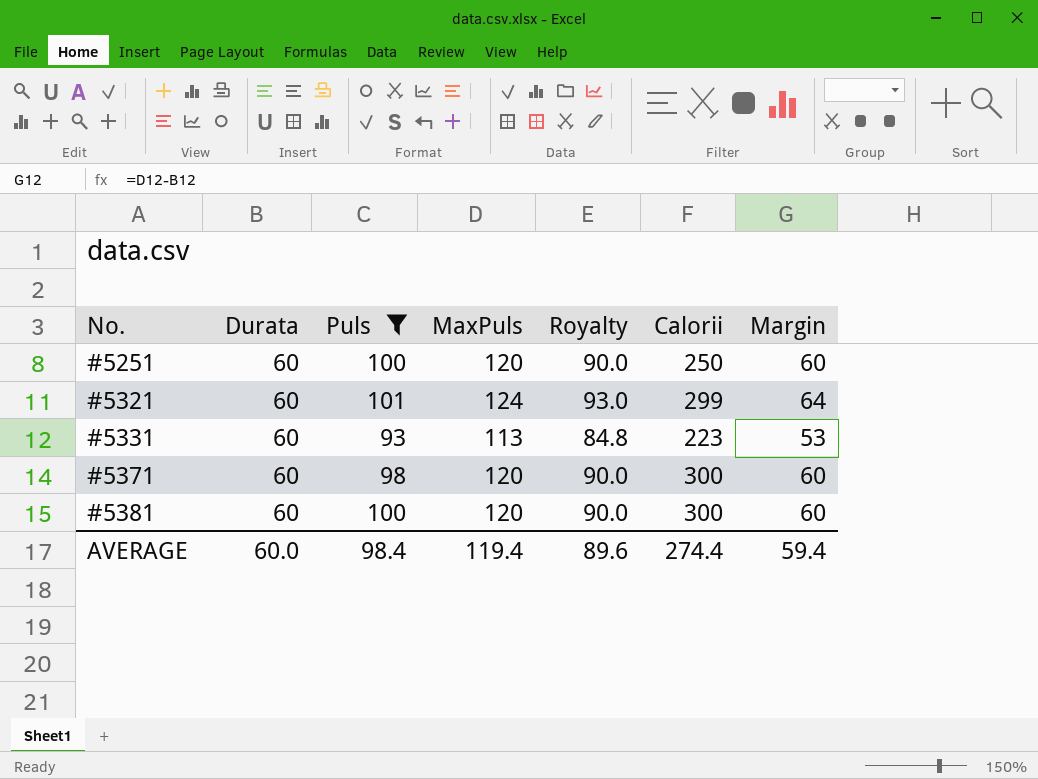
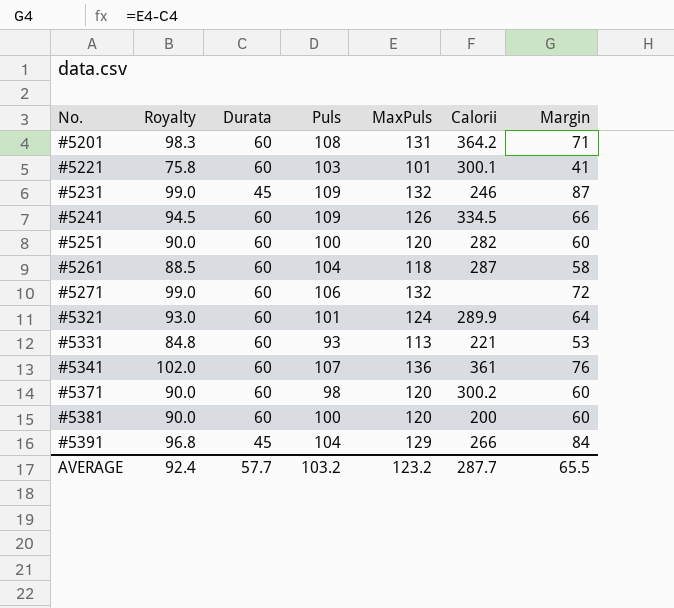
filter: Puls <= 101 -> none
column Royalty | position: 5 -> 2
#5251 | Calorii: 250 -> 282
#5321 | Calorii: 299 -> 289.9
#5331 | Calorii: 223 -> 221
#5371 | Calorii: 300 -> 300.2
#5381 | Calorii: 300 -> 200
AVERAGE | Royalty: 89.6 -> 92.4
AVERAGE | Durata: 60.0 -> 57.7
AVERAGE | Puls: 98.4 -> 103.2
AVERAGE | MaxPuls: 119.4 -> 123.2
AVERAGE | Calorii: 274.4 -> 287.7
AVERAGE | Margin: 59.4 -> 65.5

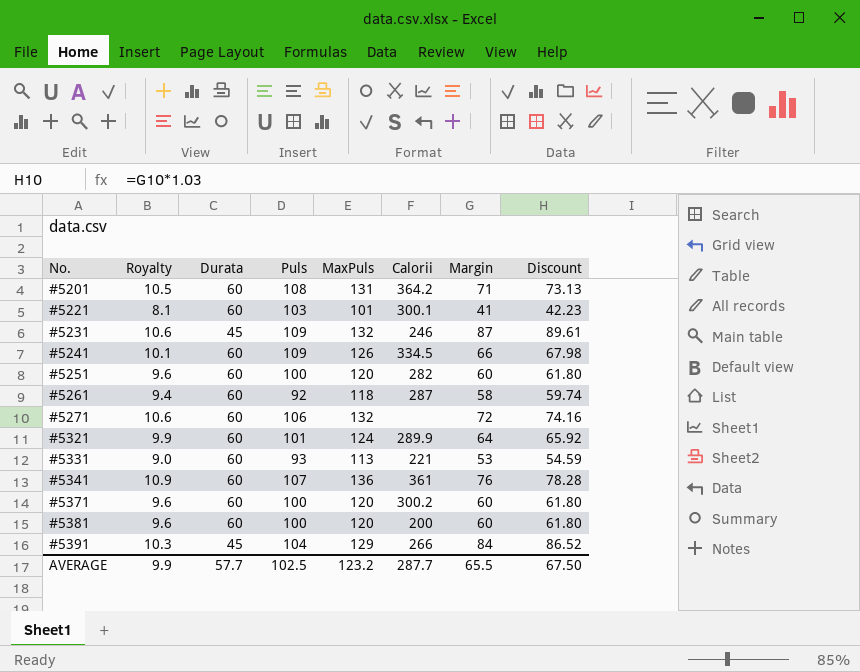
column Royalty | formula: [MaxPuls] * 0.75 -> [MaxPuls] * 0.08
column Discount | formula: none -> [Margin] * 1.03
#5261 | Puls: 104 -> 92
#5371 | Puls: 98 -> 100
AVERAGE | Royalty: 92.4 -> 9.9
AVERAGE | Puls: 103.2 -> 102.5

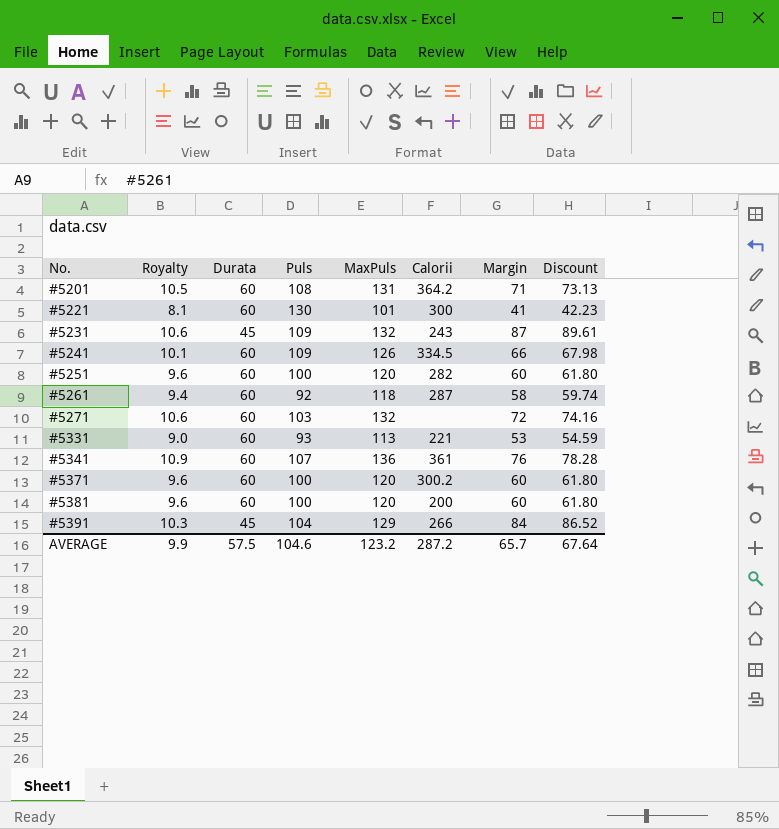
row #5321: 9.9 | 60 | 101 | 124 | 289.9 | 64 | 65.92 -> none
#5221 | Puls: 103 -> 130
#5221 | Calorii: 300.1 -> 300
#5231 | Calorii: 246 -> 243
#5271 | Puls: 106 -> 103
AVERAGE | Durata: 57.7 -> 57.5
AVERAGE | Puls: 102.5 -> 104.6
AVERAGE | Calorii: 287.7 -> 287.2
AVERAGE | Margin: 65.5 -> 65.7
AVERAGE | Discount: 67.50 -> 67.64

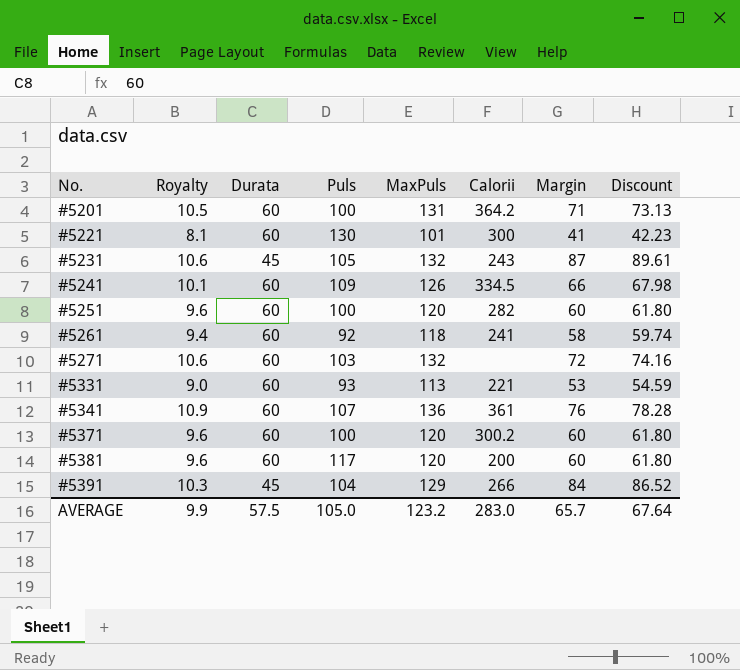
#5201 | Puls: 108 -> 100
#5231 | Puls: 109 -> 105
#5261 | Calorii: 287 -> 241
#5381 | Puls: 100 -> 117
AVERAGE | Puls: 104.6 -> 105.0
AVERAGE | Calorii: 287.2 -> 283.0

